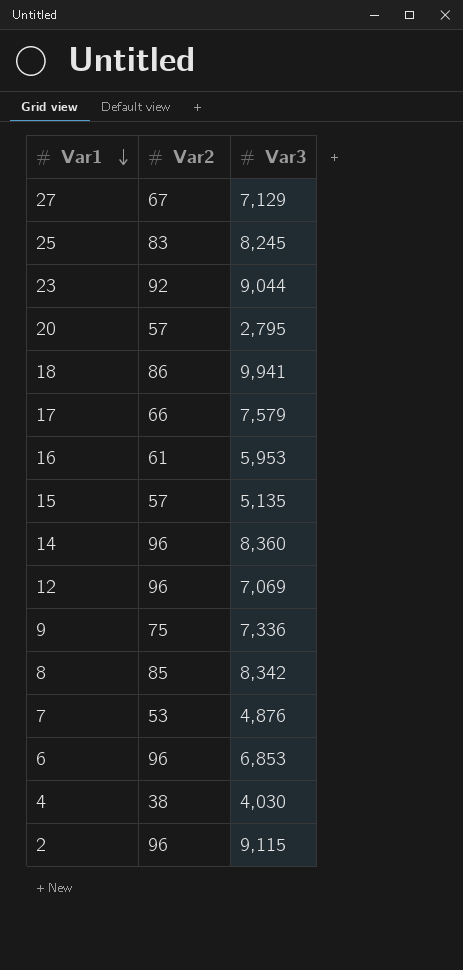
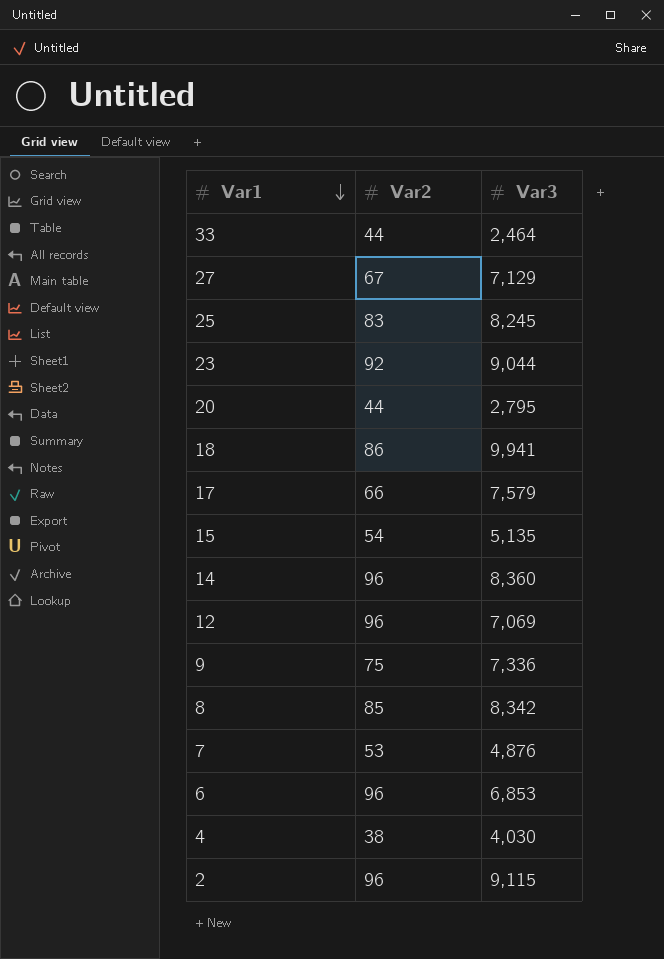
row 16: 61 | 5,953 -> none
row 33: none -> 44 | 2,464
20 | Var2: 57 -> 44
15 | Var2: 57 -> 54

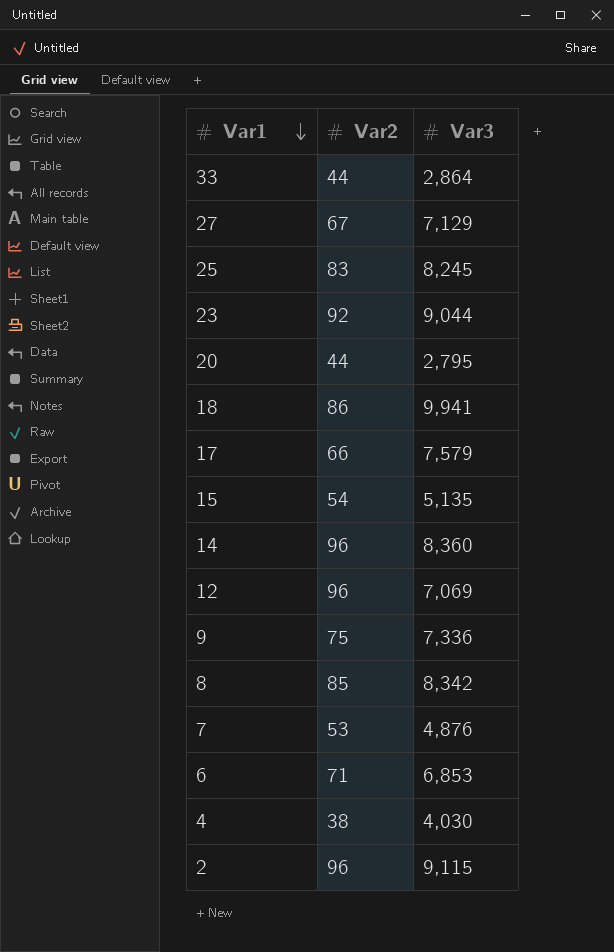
33 | Var3: 2,464 -> 2,864
6 | Var2: 96 -> 71

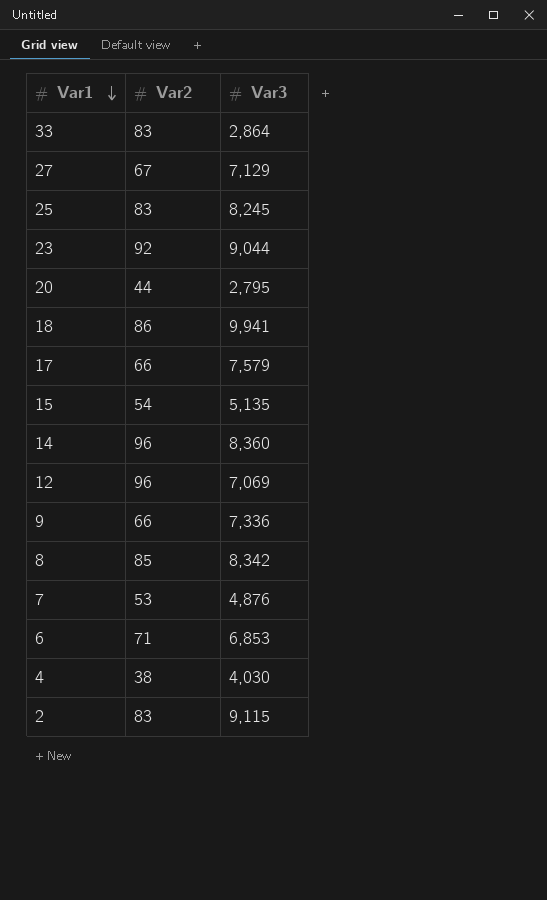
33 | Var2: 44 -> 83
9 | Var2: 75 -> 66
2 | Var2: 96 -> 83

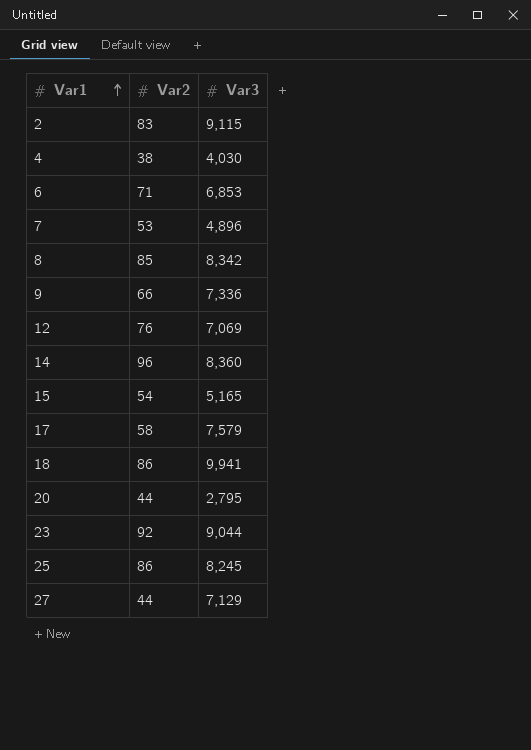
row order: Var1 descending -> Var1 ascending
row 33: 83 | 2,864 -> none
7 | Var3: 4,876 -> 4,896
12 | Var2: 96 -> 76
15 | Var3: 5,135 -> 5,165
17 | Var2: 66 -> 58
25 | Var2: 83 -> 86
27 | Var2: 67 -> 44

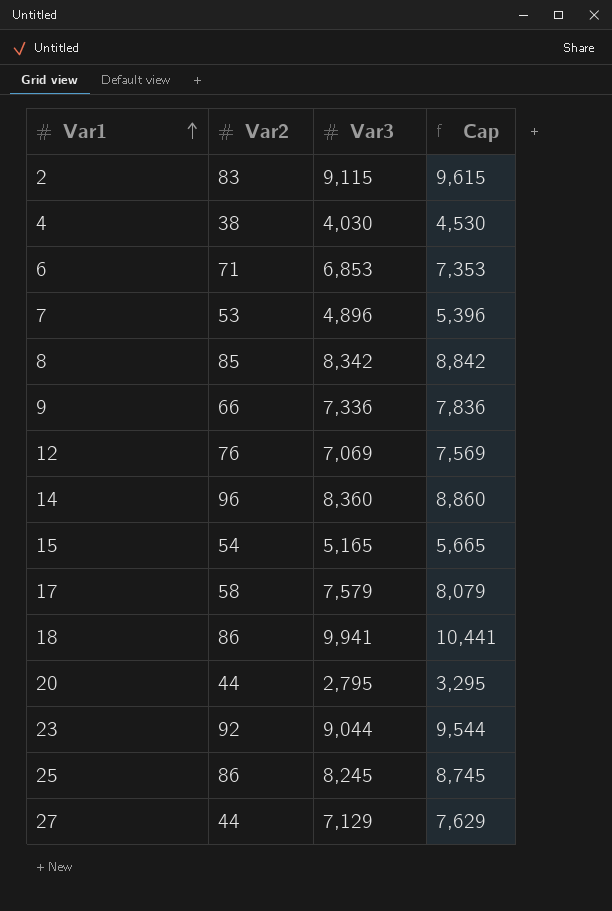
column Cap | formula: none -> [Var3] + 500

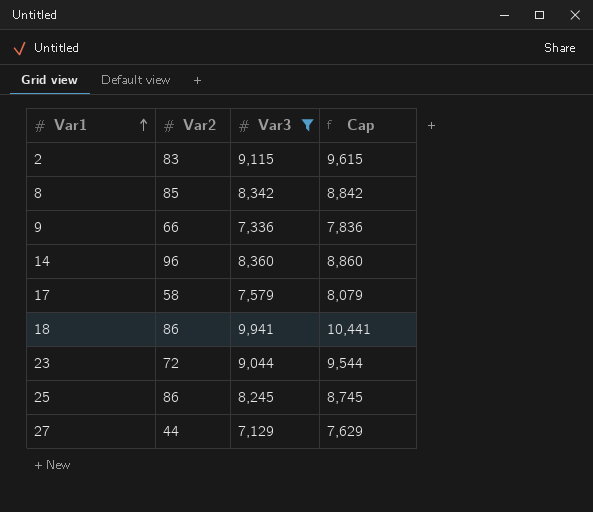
filter: none -> Var3 >= 7,129
23 | Var2: 92 -> 72

